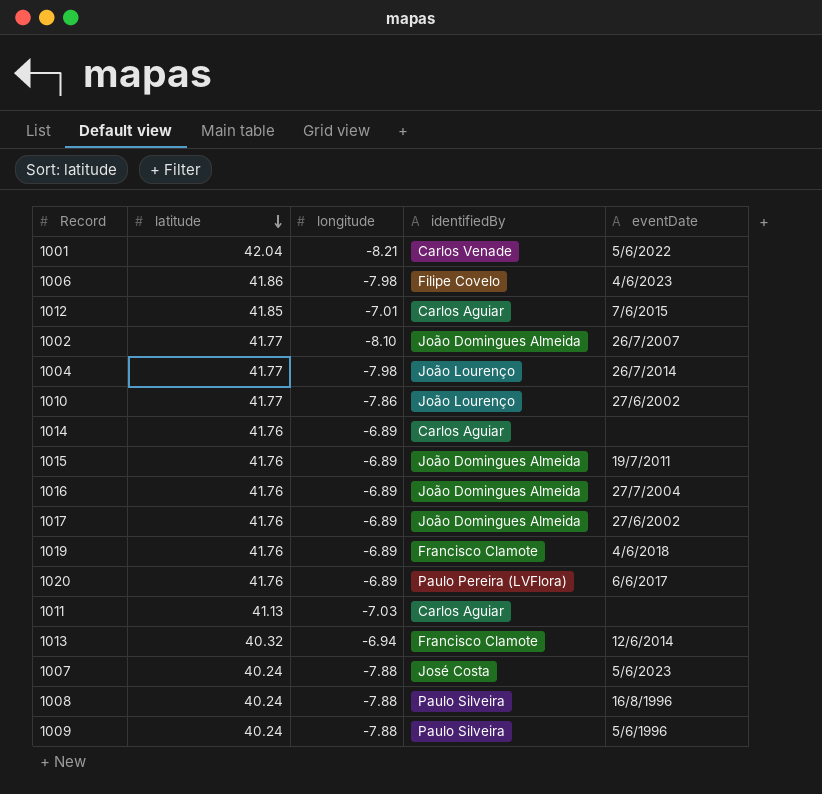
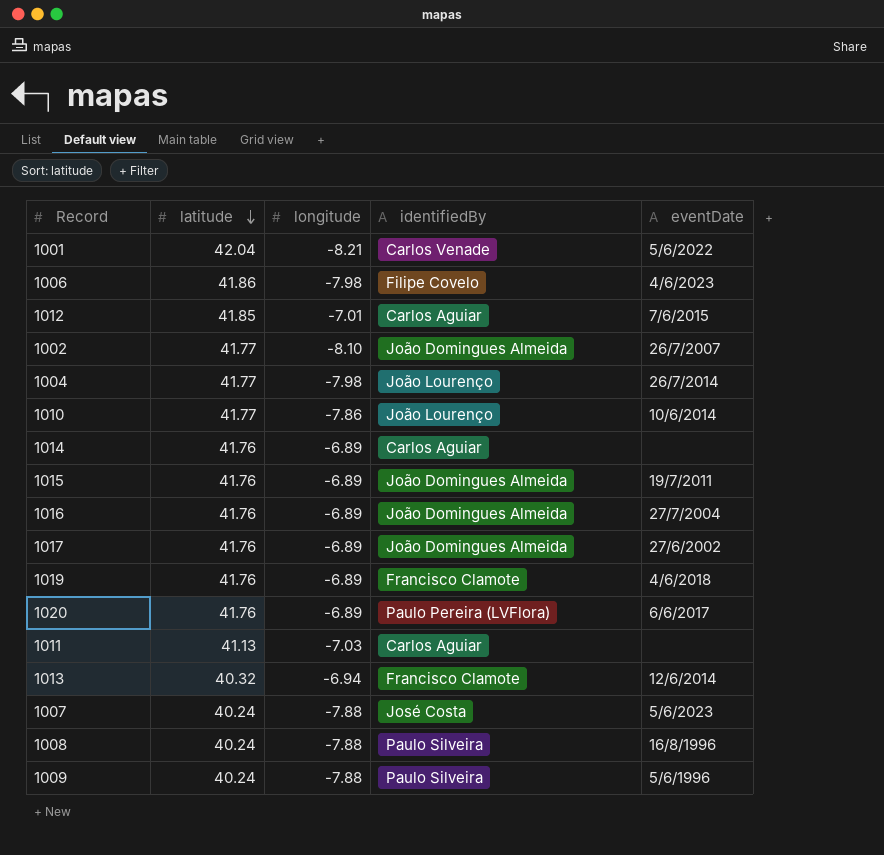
1010 | eventDate: 27/6/2002 -> 10/6/2014

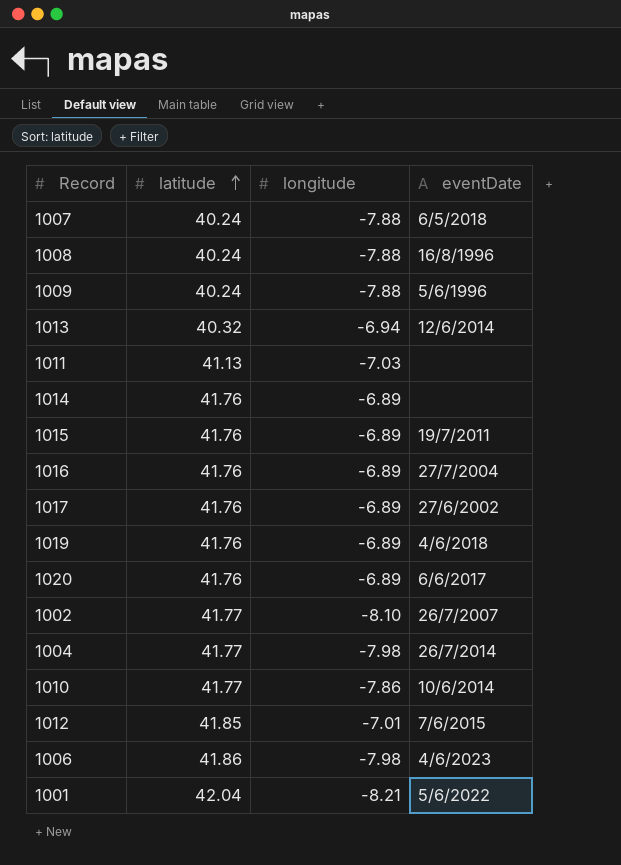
row order: latitude descending -> latitude ascending
column identifiedBy | position: 4 -> none
1007 | eventDate: 5/6/2023 -> 6/5/2018

